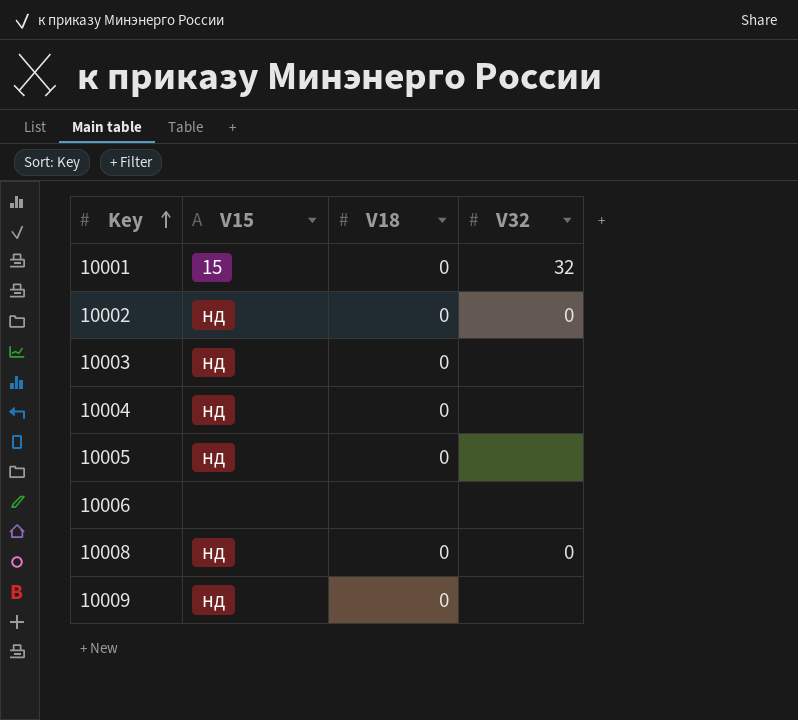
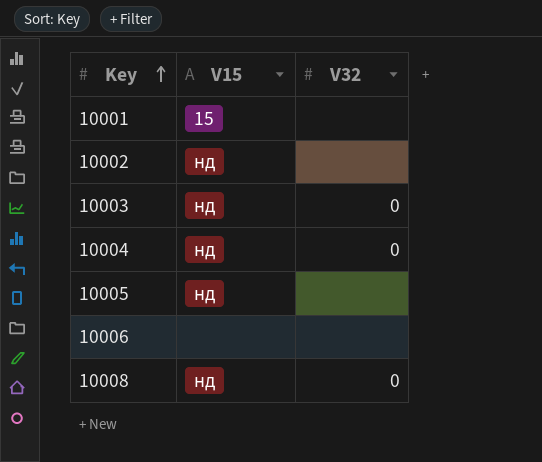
column V18 | position: 3 -> none
row 10009: нд | 0 | none -> none
10001 | V32: 32 -> none
10002 | V32: 0 -> none
10003 | V32: none -> 0
10004 | V32: none -> 0

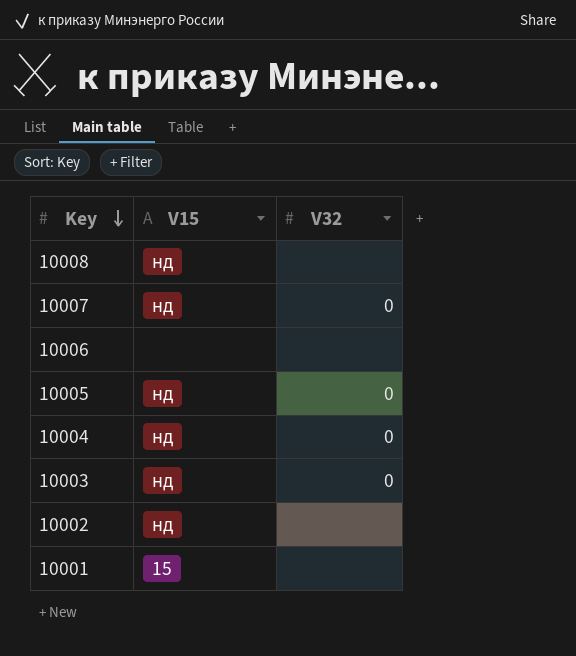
row order: Key ascending -> Key descending
10008 | V32: 0 -> none
row 10007: none -> нд | 0
10005 | V32: none -> 0

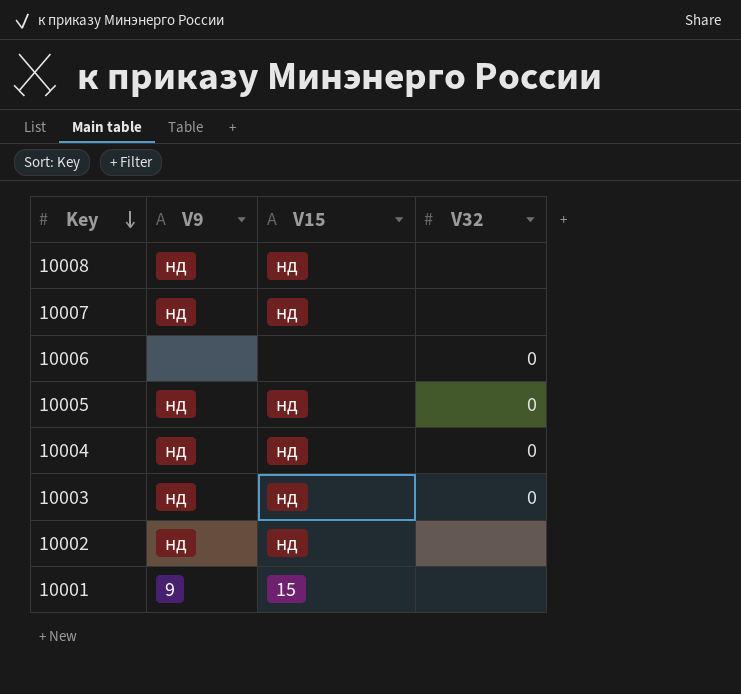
column V9 | position: none -> 2
10007 | V32: 0 -> none
10006 | V32: none -> 0

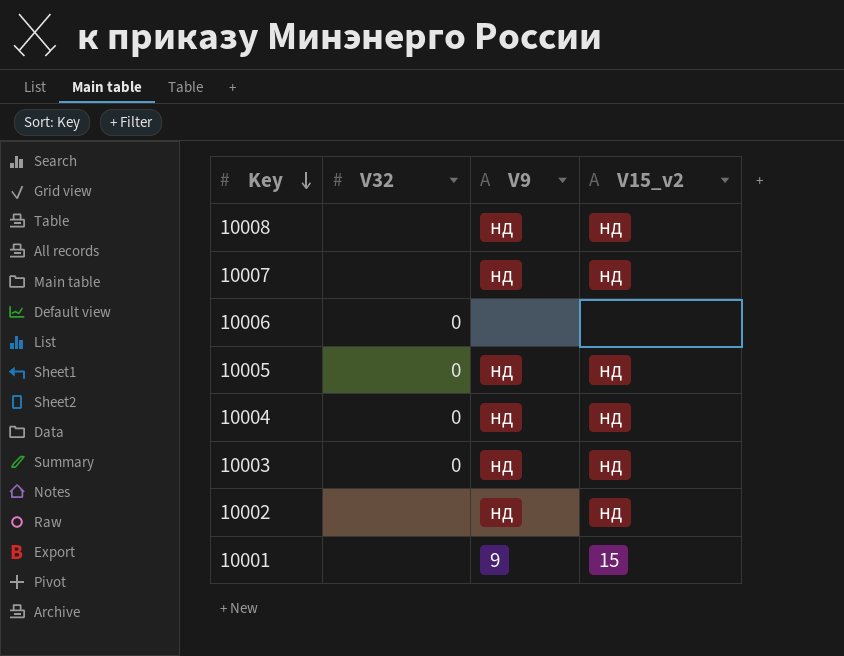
column V32 | position: 4 -> 2
column name: V15 -> V15_v2

